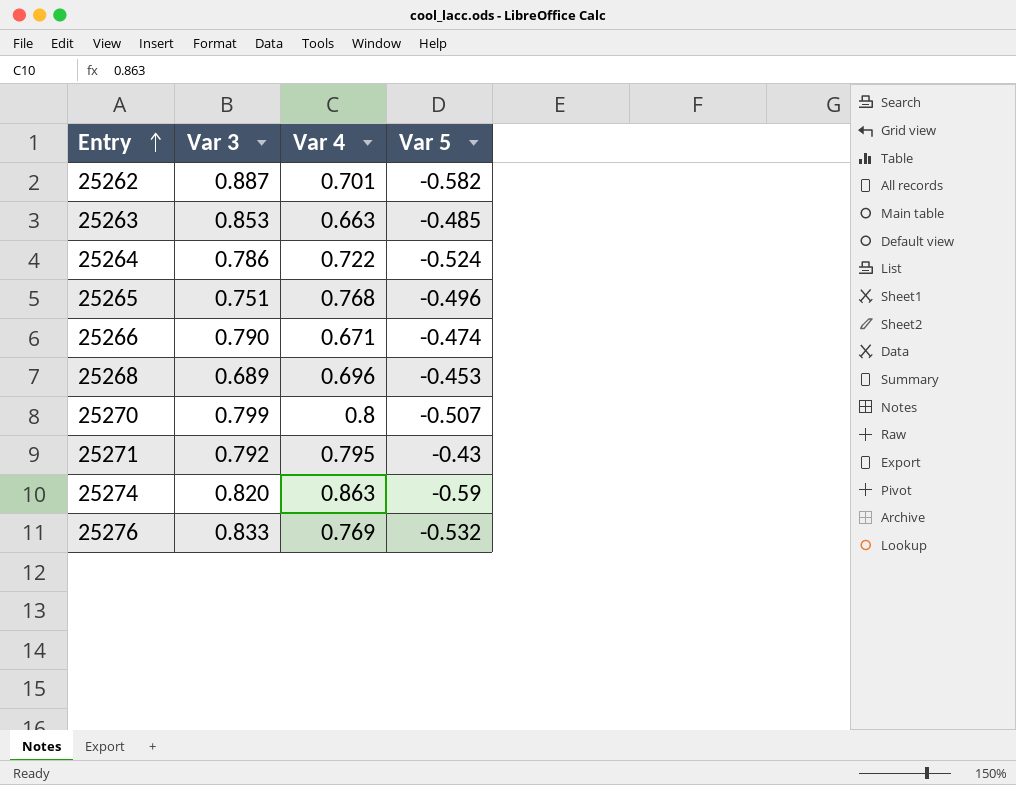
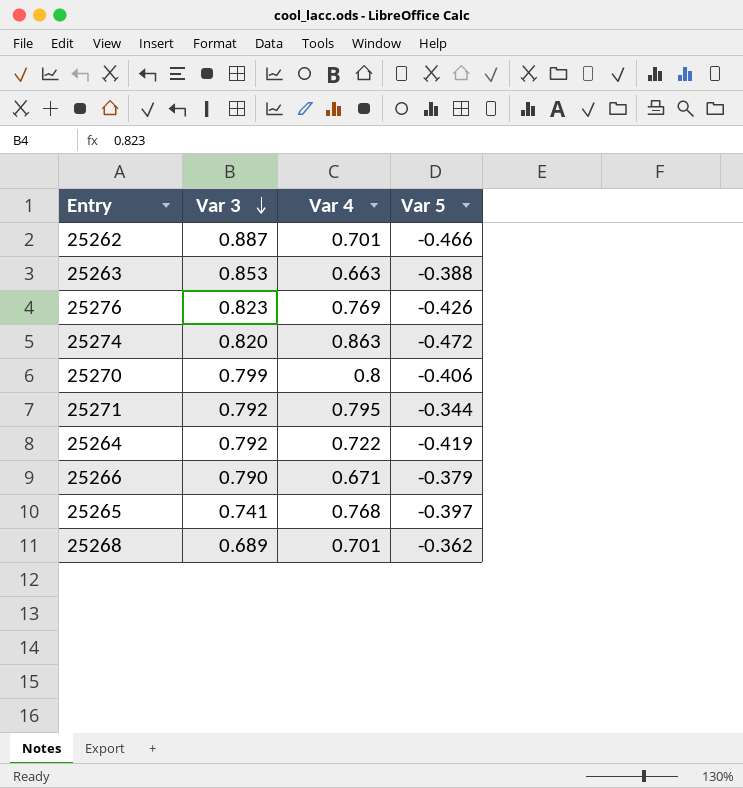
row order: Entry ascending -> Var 3 descending
25262 | Var 5: -0.582 -> -0.466
25263 | Var 5: -0.485 -> -0.388
25276 | Var 3: 0.833 -> 0.823
25276 | Var 5: -0.532 -> -0.426
25274 | Var 5: -0.59 -> -0.472
25270 | Var 5: -0.507 -> -0.406
25271 | Var 5: -0.43 -> -0.344
25264 | Var 3: 0.786 -> 0.792
25264 | Var 5: -0.524 -> -0.419
25266 | Var 5: -0.474 -> -0.379
25265 | Var 3: 0.751 -> 0.741
25265 | Var 5: -0.496 -> -0.397
25268 | Var 4: 0.696 -> 0.701
25268 | Var 5: -0.453 -> -0.362

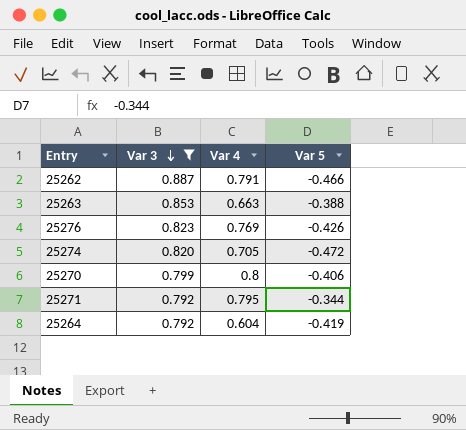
filter: none -> Var 3 >= 0.792
25262 | Var 4: 0.701 -> 0.791
25274 | Var 4: 0.863 -> 0.705
25264 | Var 4: 0.722 -> 0.604

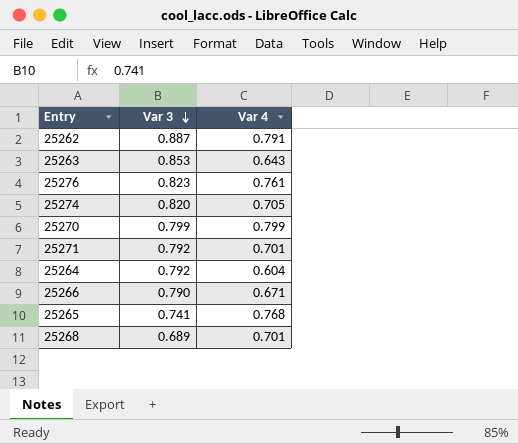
filter: Var 3 >= 0.792 -> none
column Var 5 | position: 4 -> none
25263 | Var 4: 0.663 -> 0.643
25276 | Var 4: 0.769 -> 0.761
25270 | Var 4: 0.8 -> 0.799
25271 | Var 4: 0.795 -> 0.701

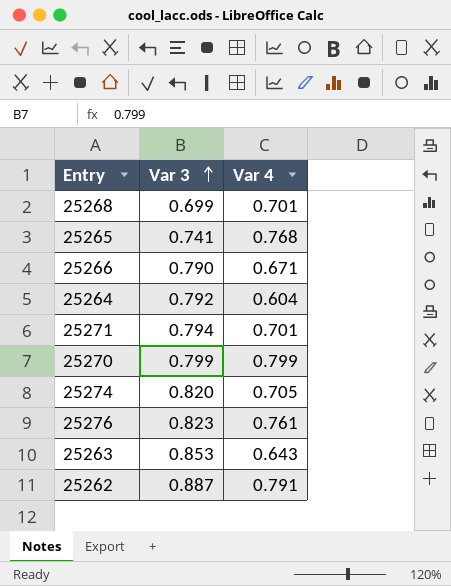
row order: Var 3 descending -> Var 3 ascending
25268 | Var 3: 0.689 -> 0.699
25271 | Var 3: 0.792 -> 0.794

